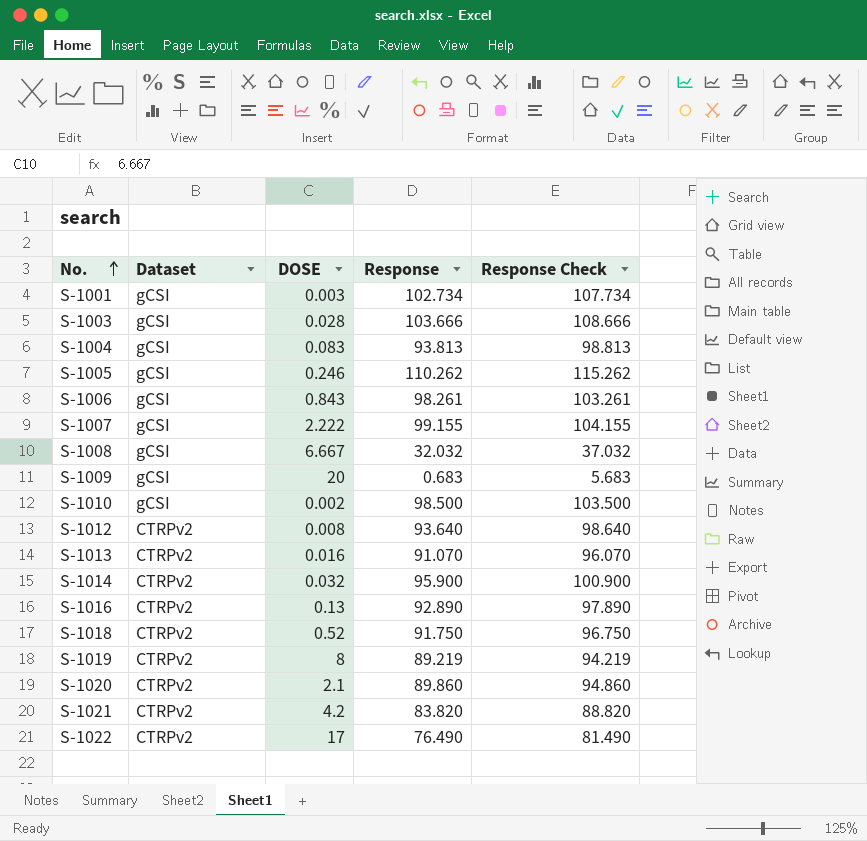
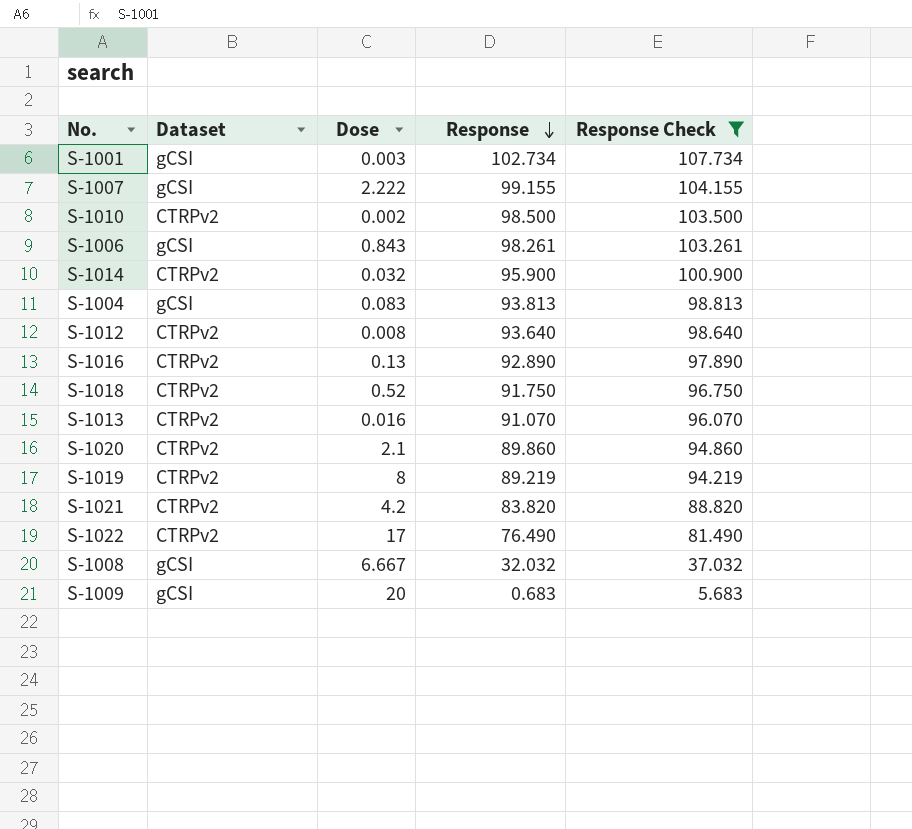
filter: none -> Response Check <= 107.734
row order: No. ascending -> Response descending
column name: DOSE -> Dose
S-1010 | Dataset: gCSI -> CTRPv2

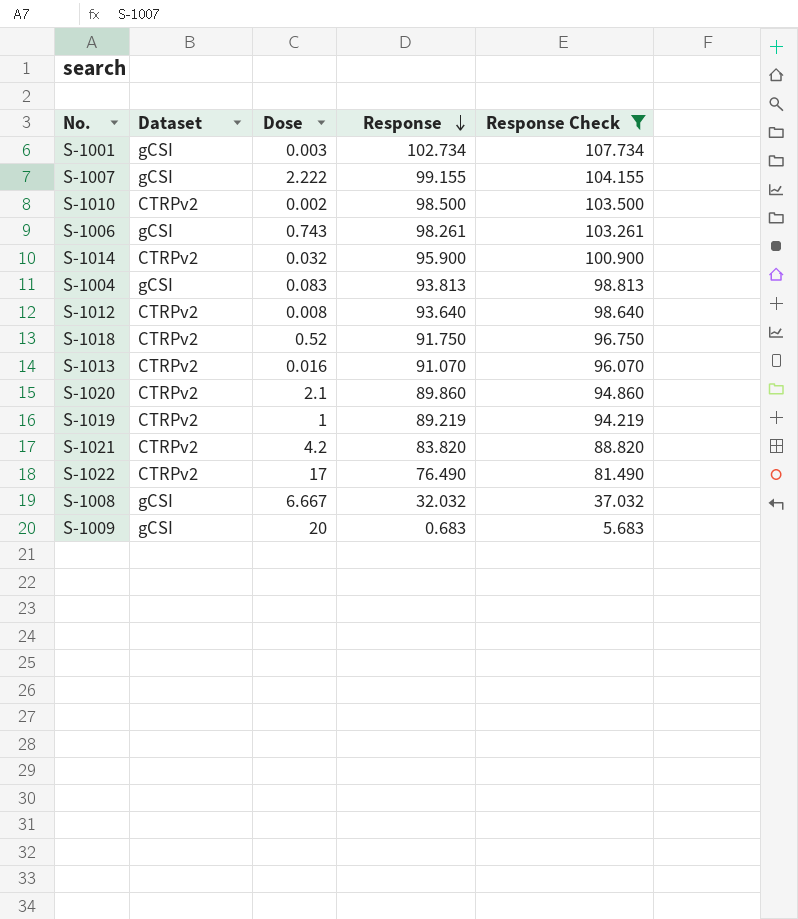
row S-1016: CTRPv2 | 0.13 | 92.890 | 97.890 -> none
S-1006 | Dose: 0.843 -> 0.743
S-1019 | Dose: 8 -> 1

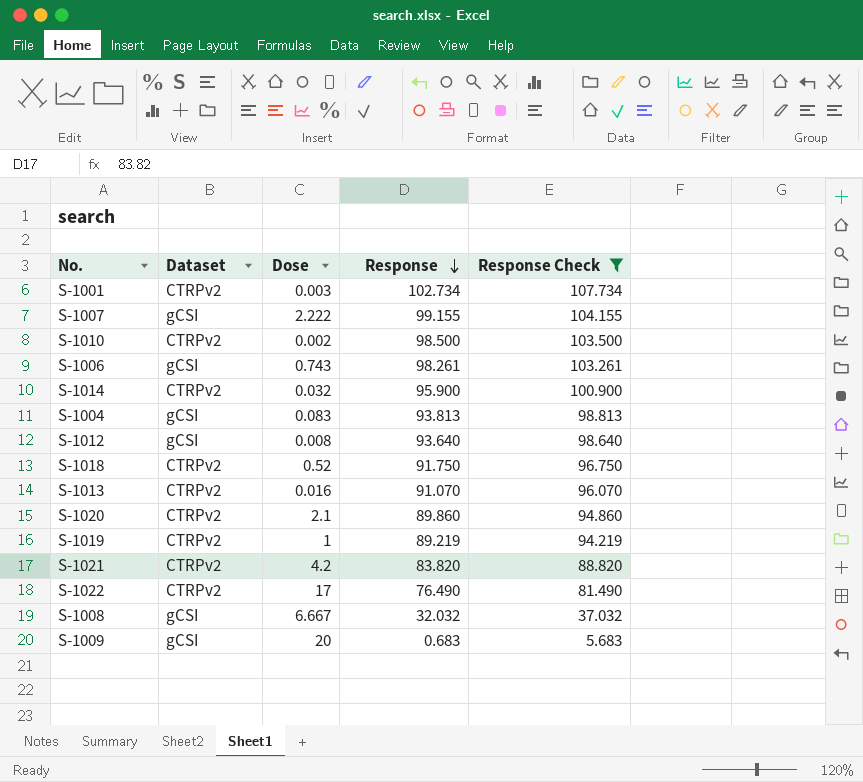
S-1001 | Dataset: gCSI -> CTRPv2
S-1012 | Dataset: CTRPv2 -> gCSI

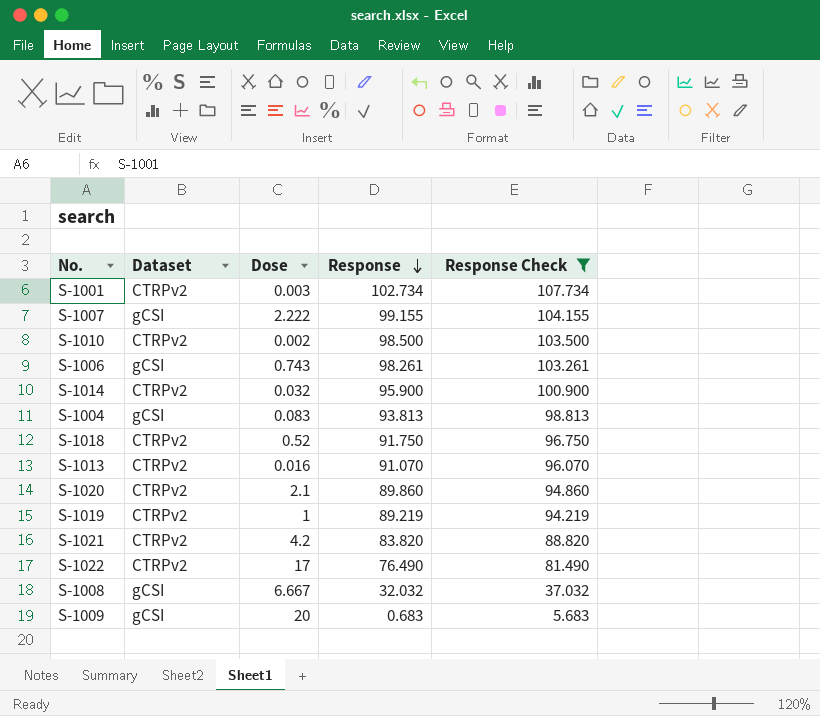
row S-1012: gCSI | 0.008 | 93.640 | 98.640 -> none

